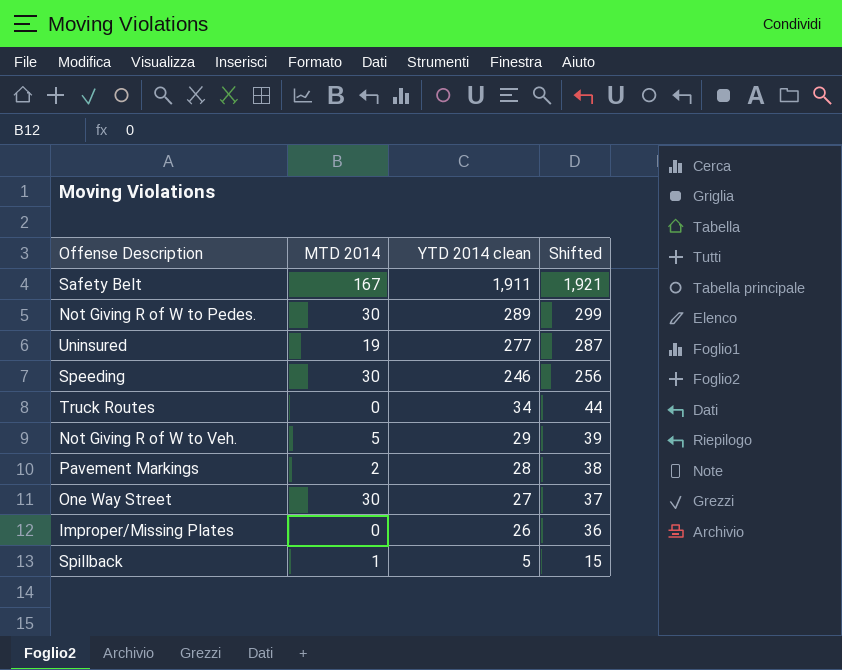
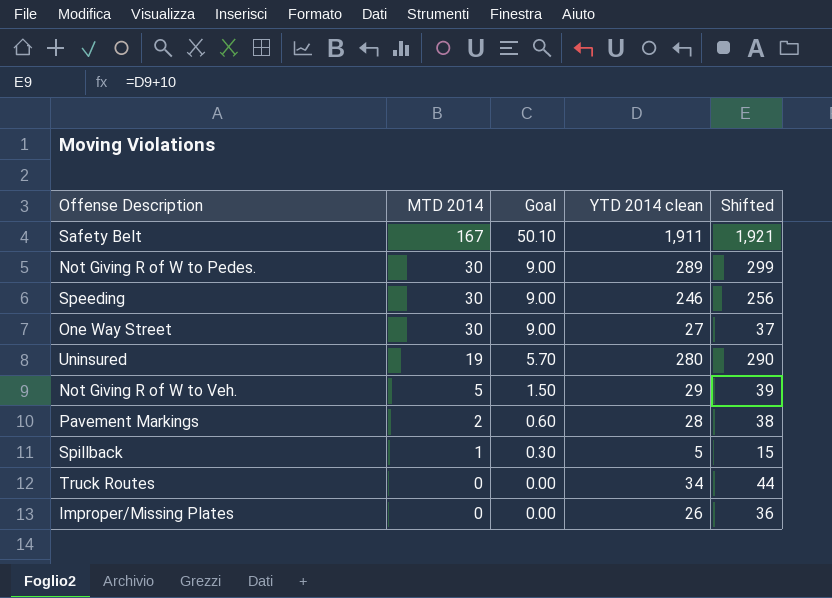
row order: YTD 2014 clean descending -> MTD 2014 descending
column Goal | formula: none -> [MTD 2014] * 0.3
Uninsured | YTD 2014 clean: 277 -> 280
Uninsured | Shifted: 287 -> 290

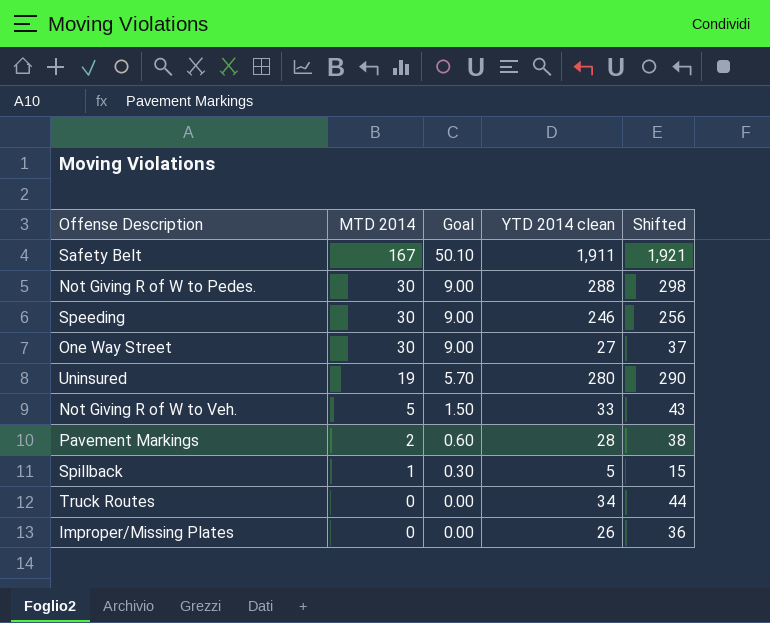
Not Giving R of W to Pedes. | YTD 2014 clean: 289 -> 288
Not Giving R of W to Pedes. | Shifted: 299 -> 298
Not Giving R of W to Veh. | YTD 2014 clean: 29 -> 33
Not Giving R of W to Veh. | Shifted: 39 -> 43

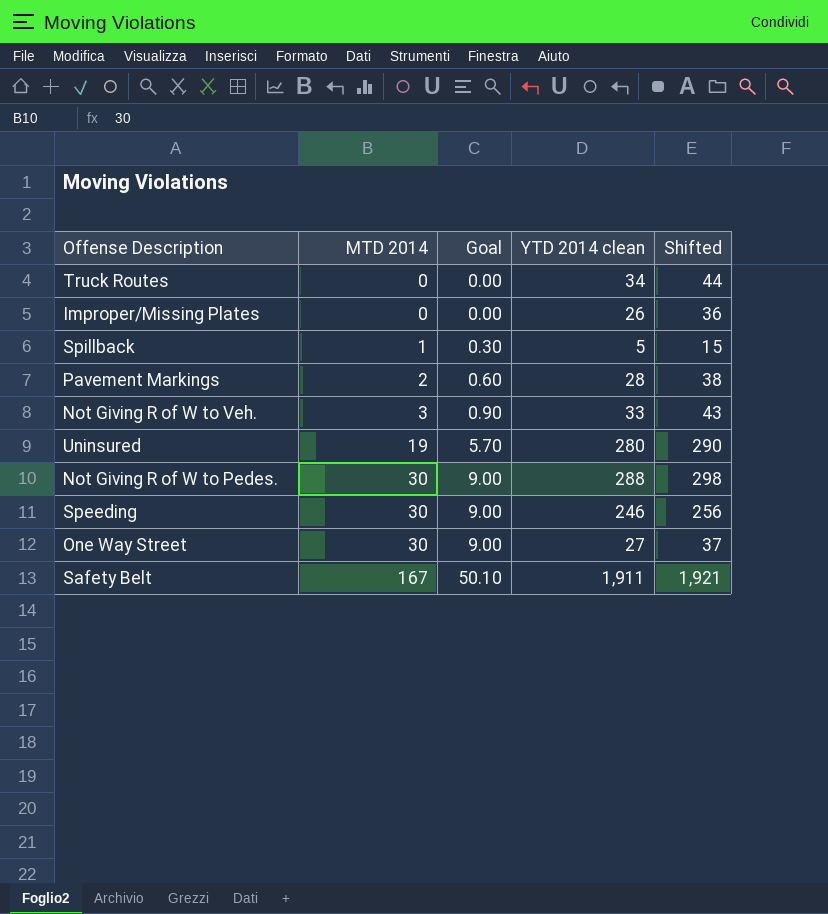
row order: MTD 2014 descending -> MTD 2014 ascending
Not Giving R of W to Veh. | MTD 2014: 5 -> 3
Not Giving R of W to Veh. | Goal: 1.50 -> 0.90

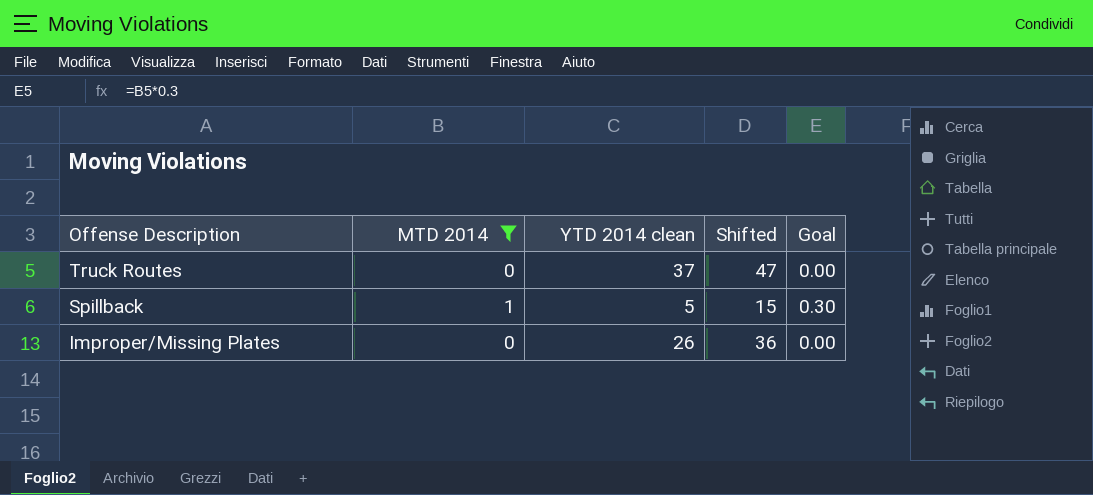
filter: none -> MTD 2014 <= 1
row order: MTD 2014 ascending -> Offense Description descending
column Goal | position: 3 -> 5
Truck Routes | YTD 2014 clean: 34 -> 37
Truck Routes | Shifted: 44 -> 47

